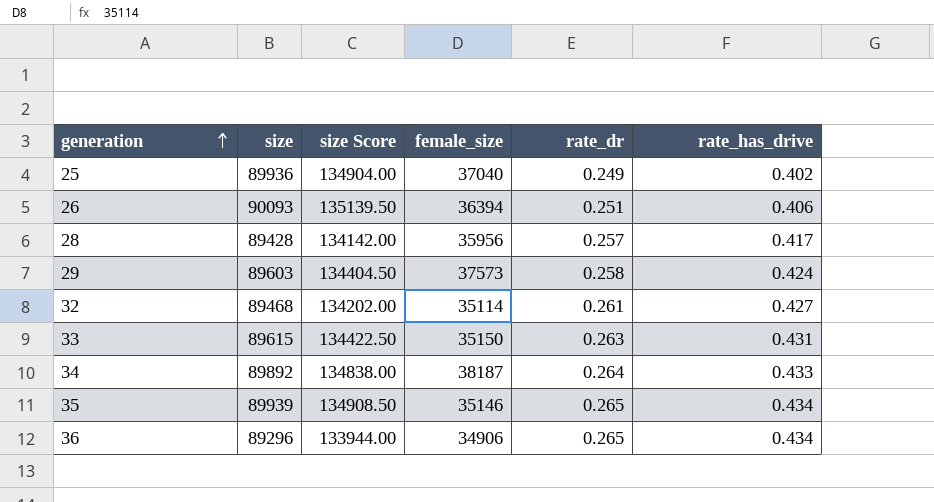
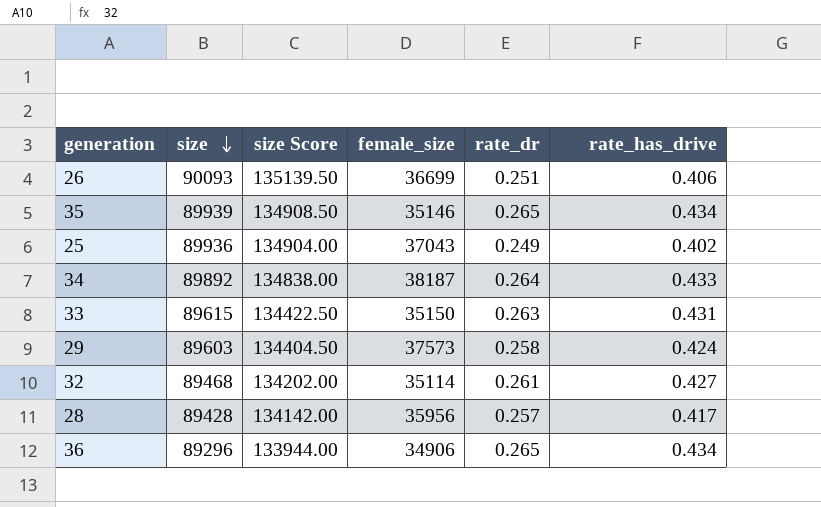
row order: generation ascending -> size descending
26 | female_size: 36394 -> 36699
25 | female_size: 37040 -> 37043

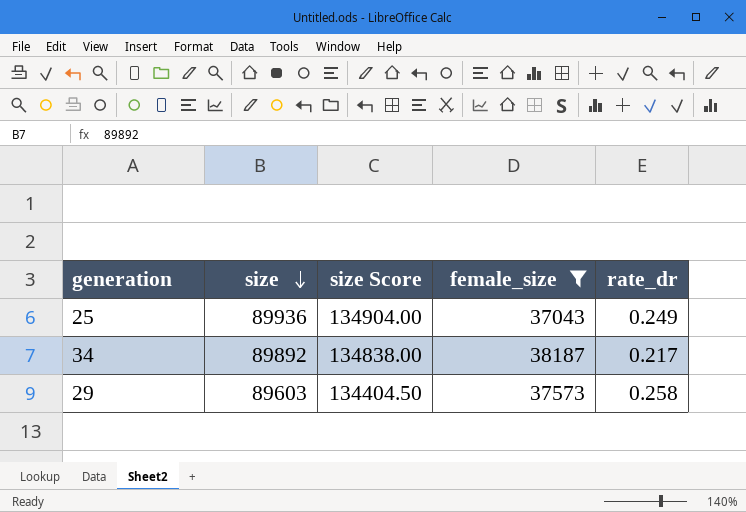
filter: none -> female_size >= 37043
column rate_has_drive | position: 6 -> none
34 | rate_dr: 0.264 -> 0.217

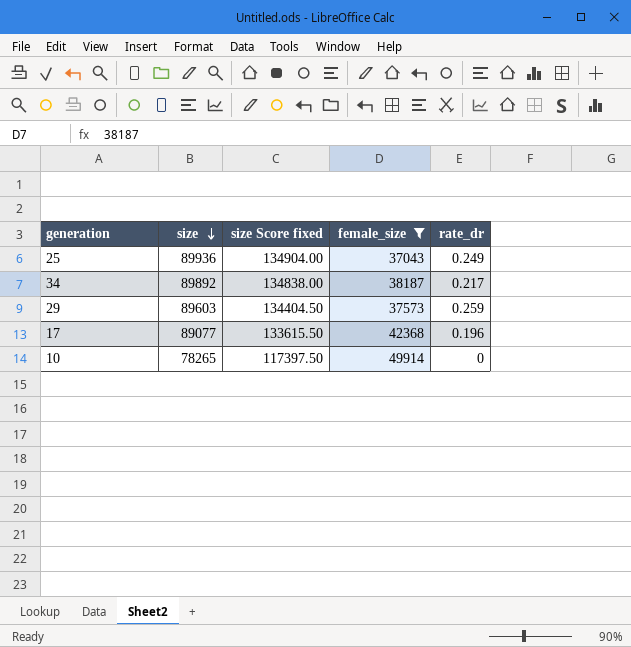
column name: size Score -> size Score fixed
29 | rate_dr: 0.258 -> 0.259
row 17: none -> 89077 | 133615.50 | 42368 | 0.196
row 10: none -> 78265 | 117397.50 | 49914 | 0

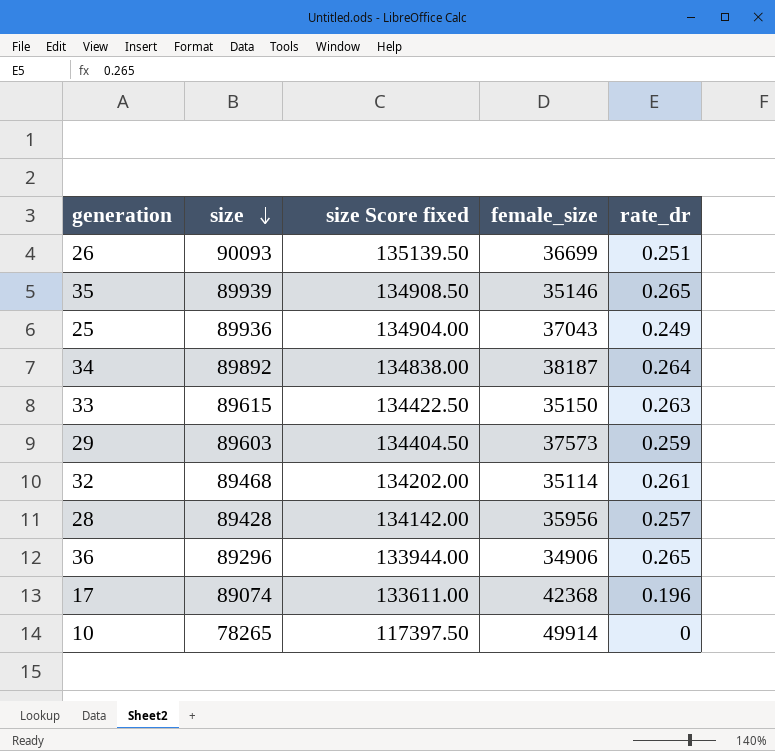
filter: female_size >= 37043 -> none
34 | rate_dr: 0.217 -> 0.264
17 | size: 89077 -> 89074
17 | size Score fixed: 133615.50 -> 133611.00

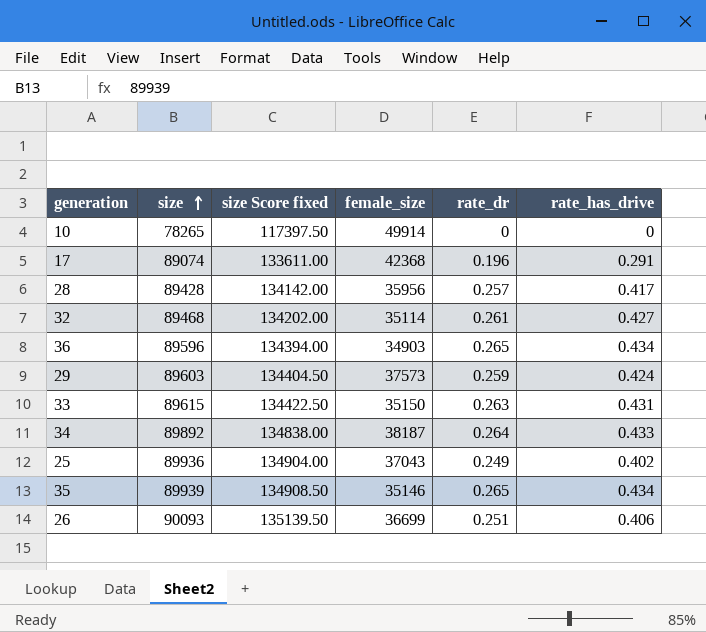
row order: size descending -> size ascending
column rate_has_drive | position: none -> 6
36 | size: 89296 -> 89596
36 | size Score fixed: 133944.00 -> 134394.00
36 | female_size: 34906 -> 34903

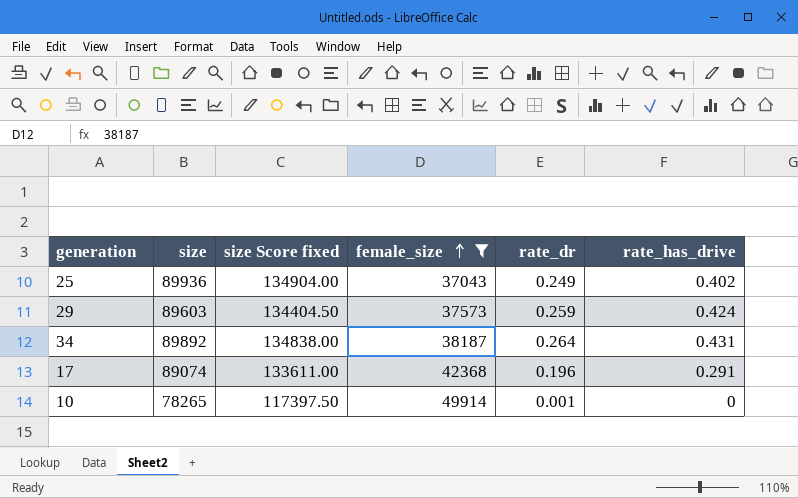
filter: none -> female_size >= 37043
row order: size ascending -> female_size ascending
34 | rate_has_drive: 0.433 -> 0.431
10 | rate_dr: 0 -> 0.001

